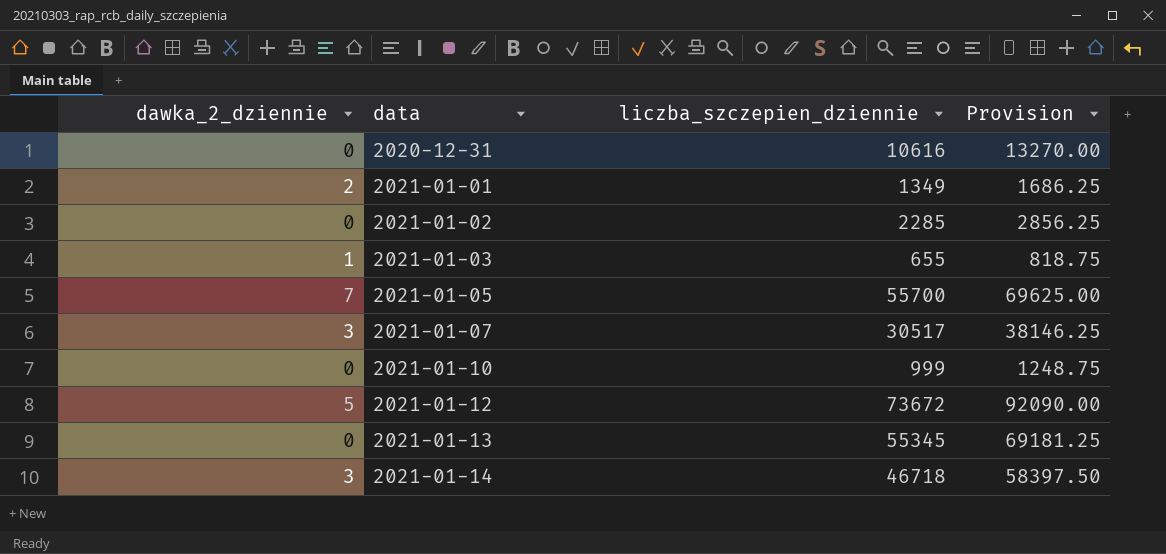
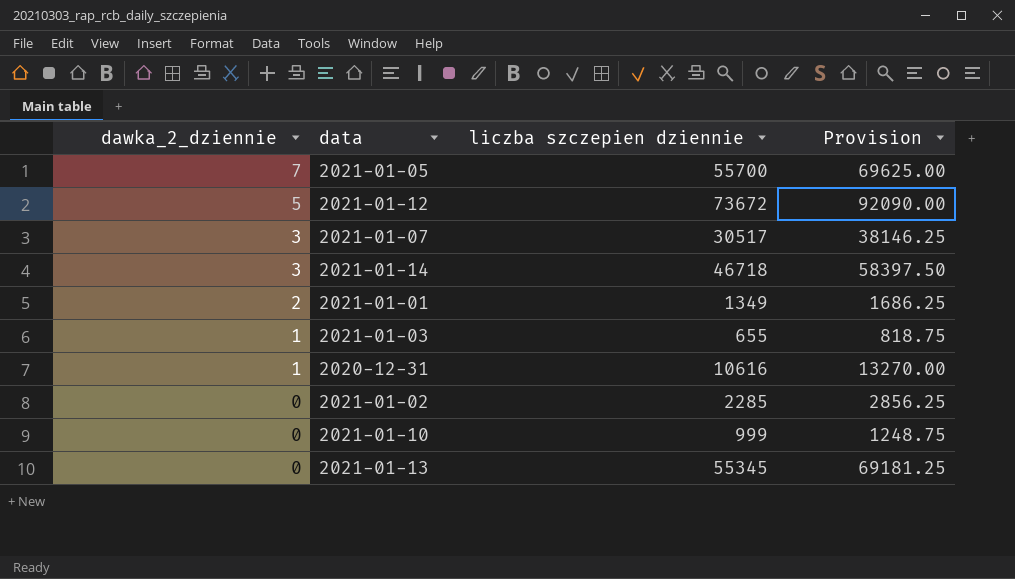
row order: data ascending -> dawka_2_dziennie descending
column name: liczba_szczepien_dziennie -> liczba szczepien dziennie
2020-12-31 | dawka_2_dziennie: 0 -> 1

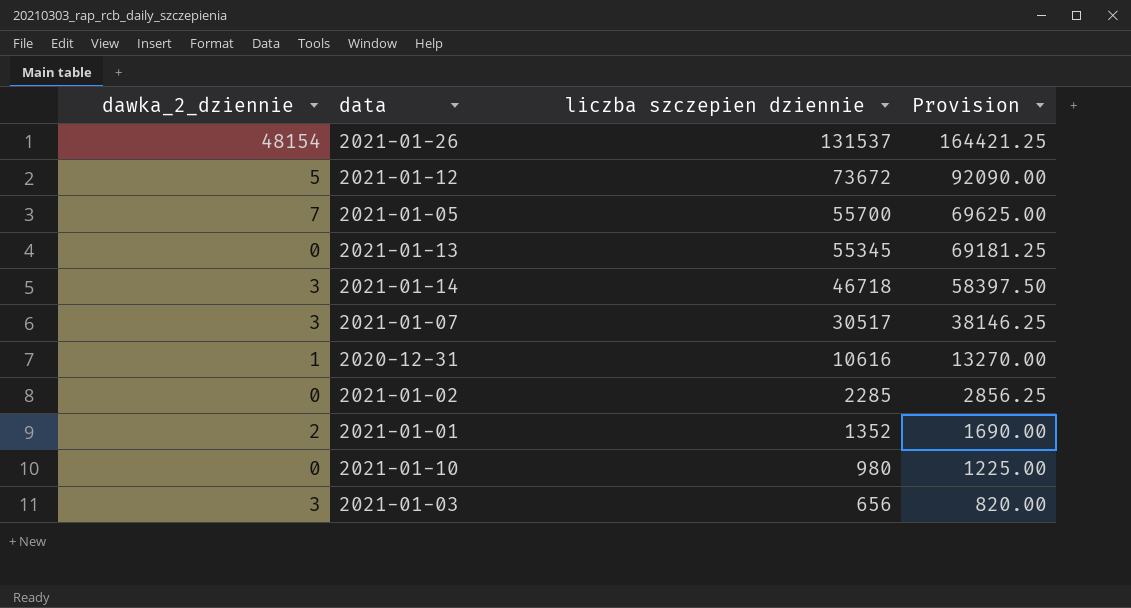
row order: dawka_2_dziennie descending -> liczba szczepien dziennie descending
row 2021-01-26: none -> 48154 | 131537 | 164421.25
2021-01-01 | liczba szczepien dziennie: 1349 -> 1352
2021-01-01 | Provision: 1686.25 -> 1690.00
2021-01-10 | liczba szczepien dziennie: 999 -> 980
2021-01-10 | Provision: 1248.75 -> 1225.00
2021-01-03 | dawka_2_dziennie: 1 -> 3
2021-01-03 | liczba szczepien dziennie: 655 -> 656
2021-01-03 | Provision: 818.75 -> 820.00

